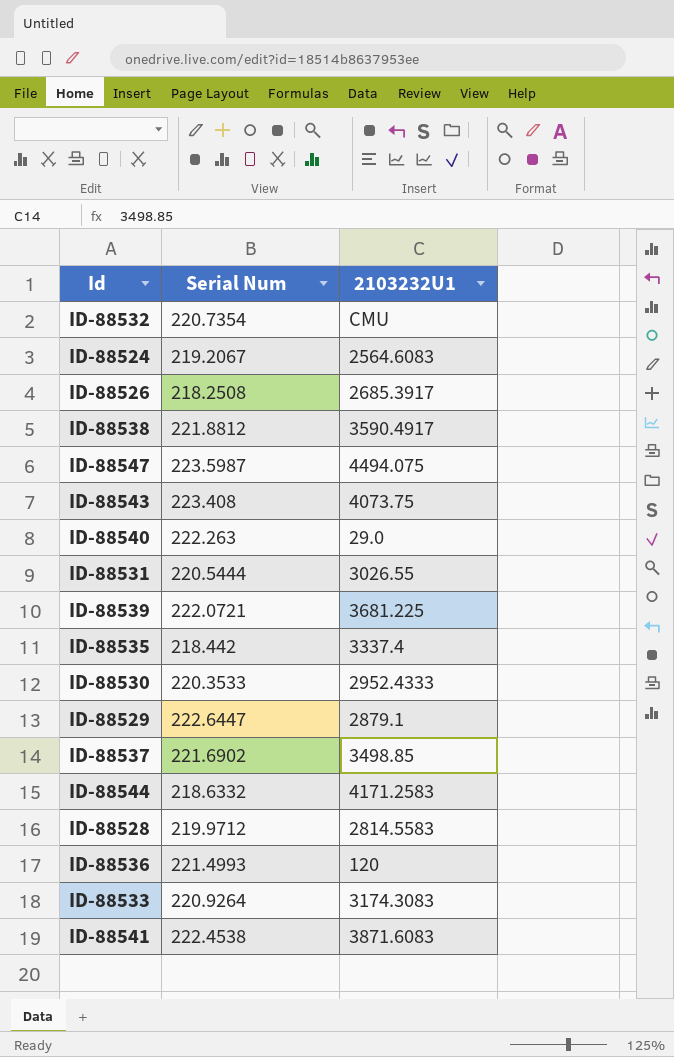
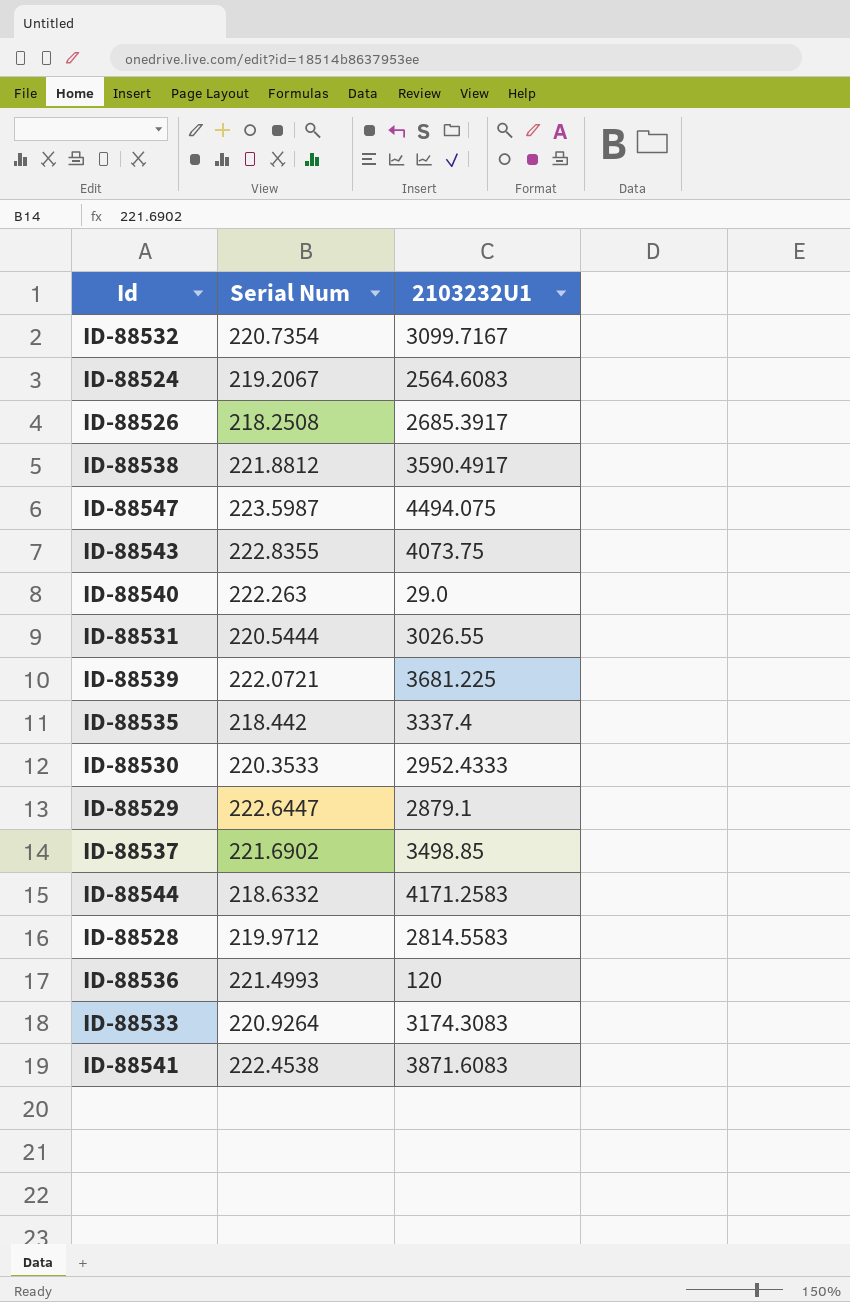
ID-88532 | 2103232U1: CMU -> 3099.7167
ID-88543 | Serial Num: 223.408 -> 222.8355

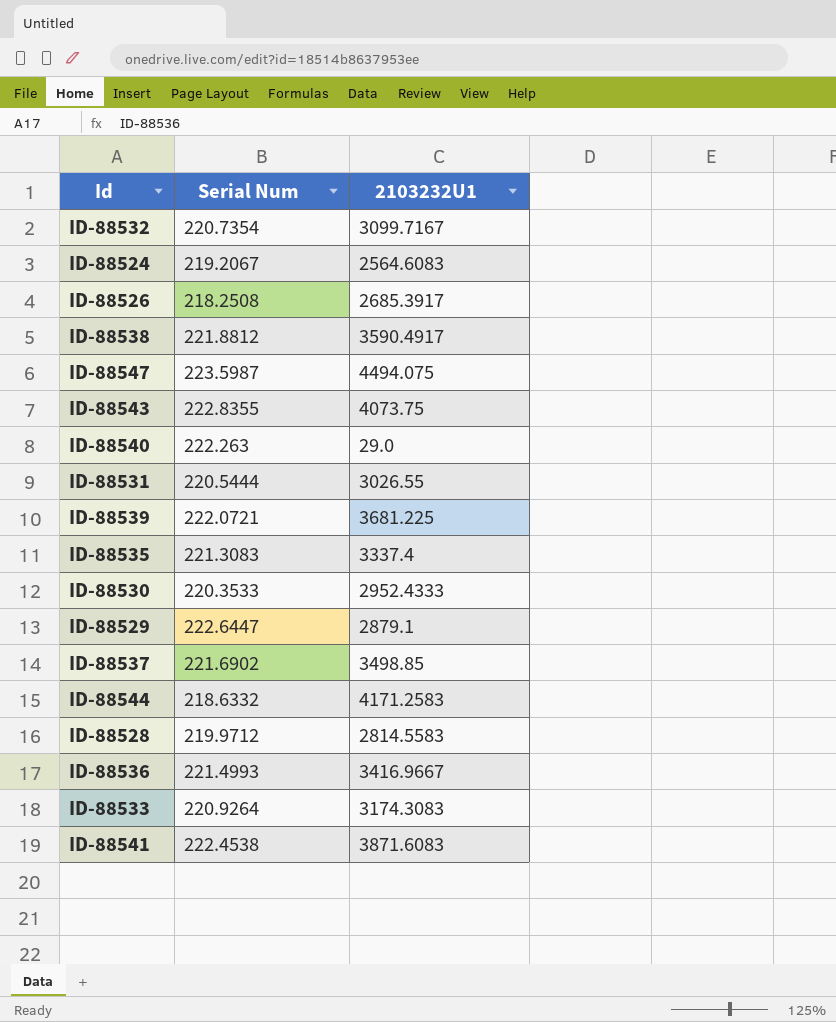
ID-88535 | Serial Num: 218.442 -> 221.3083
ID-88536 | 2103232U1: 120 -> 3416.9667

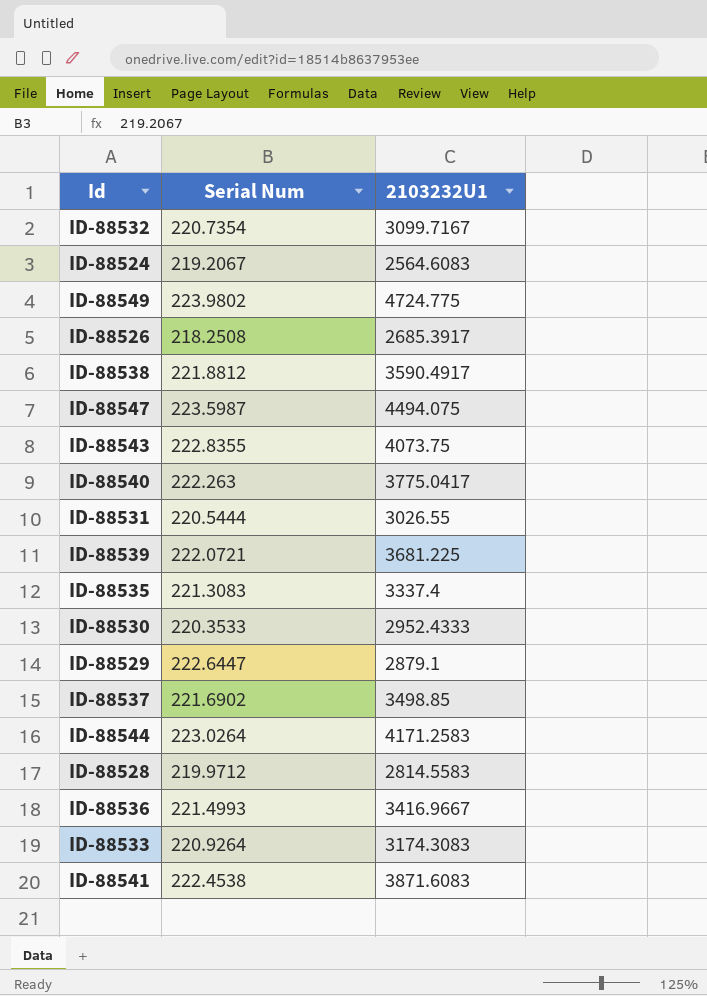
row ID-88549: none -> 223.9802 | 4724.775
ID-88540 | 2103232U1: 29.0 -> 3775.0417
ID-88544 | Serial Num: 218.6332 -> 223.0264

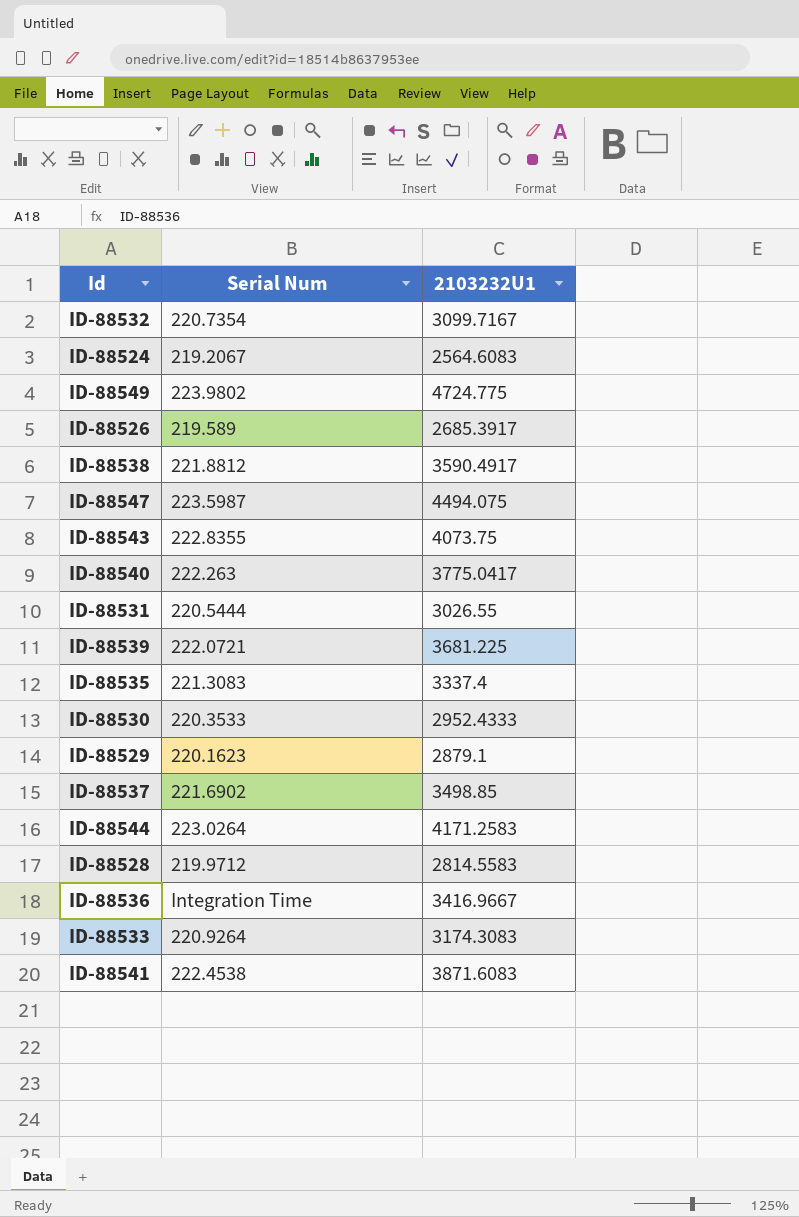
ID-88526 | Serial Num: 218.2508 -> 219.589
ID-88529 | Serial Num: 222.6447 -> 220.1623
ID-88536 | Serial Num: 221.4993 -> Integration Time

